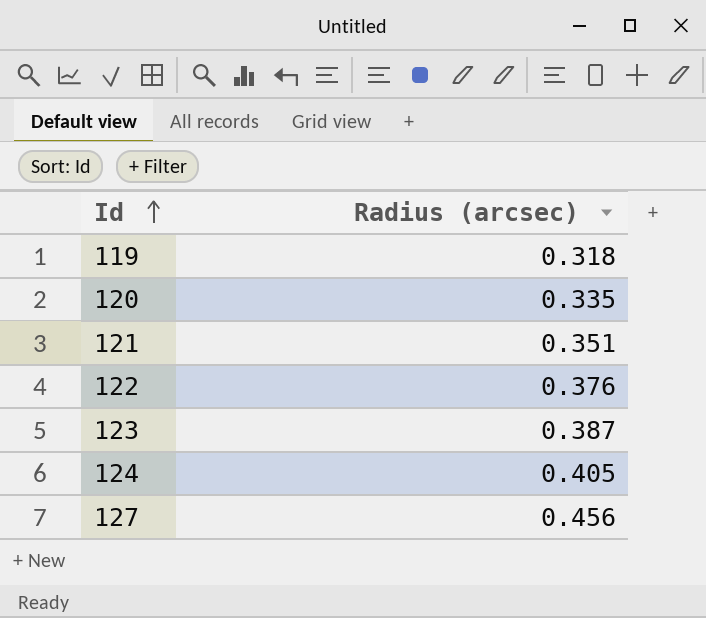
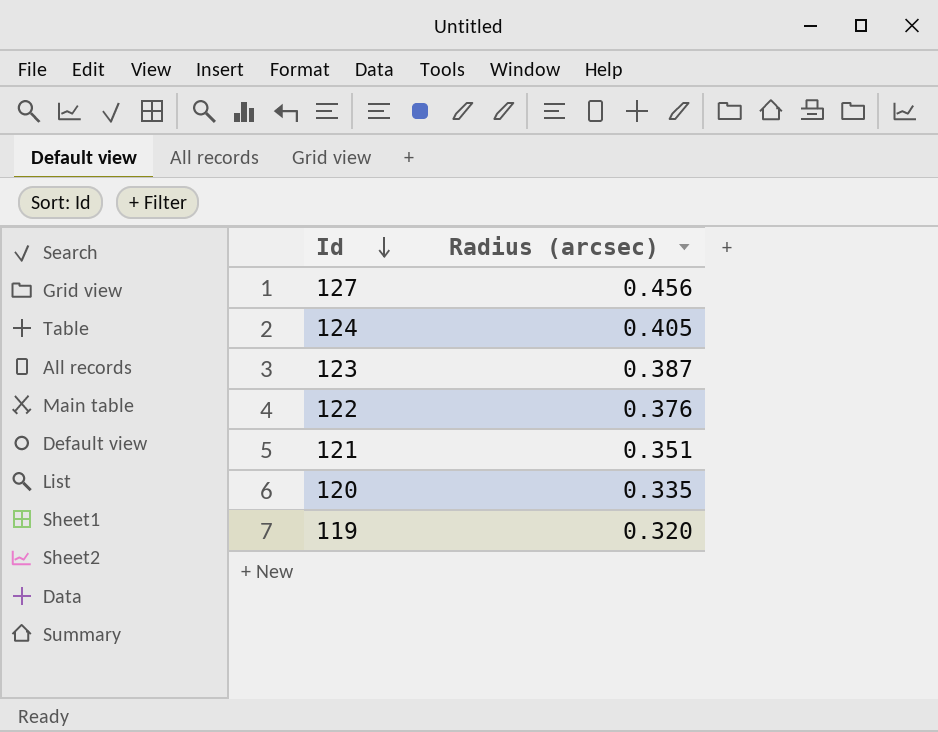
row order: Id ascending -> Id descending
119 | Radius (arcsec): 0.318 -> 0.320

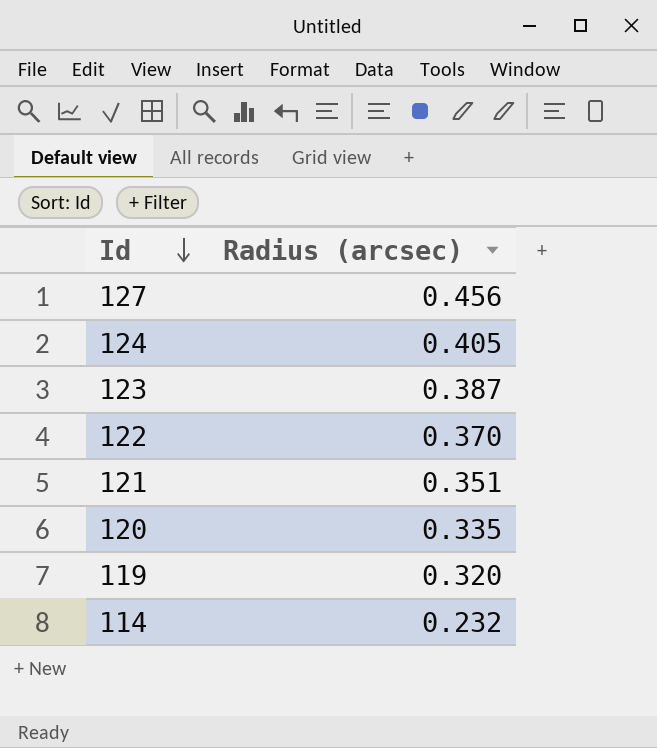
122 | Radius (arcsec): 0.376 -> 0.370
row 114: none -> 0.232

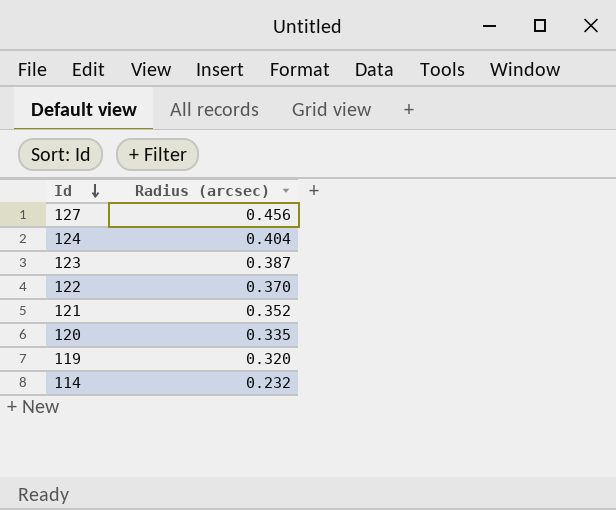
124 | Radius (arcsec): 0.405 -> 0.404
121 | Radius (arcsec): 0.351 -> 0.352

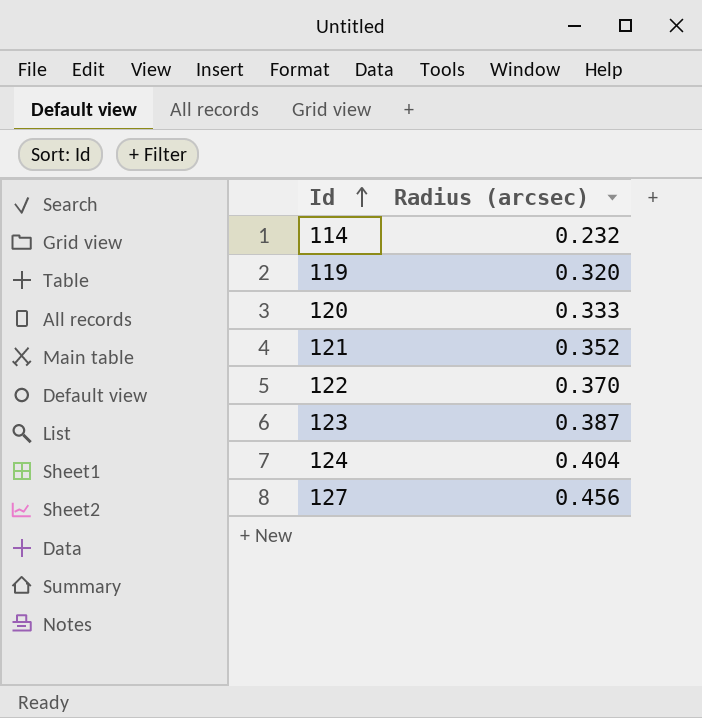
row order: Id descending -> Id ascending
120 | Radius (arcsec): 0.335 -> 0.333

